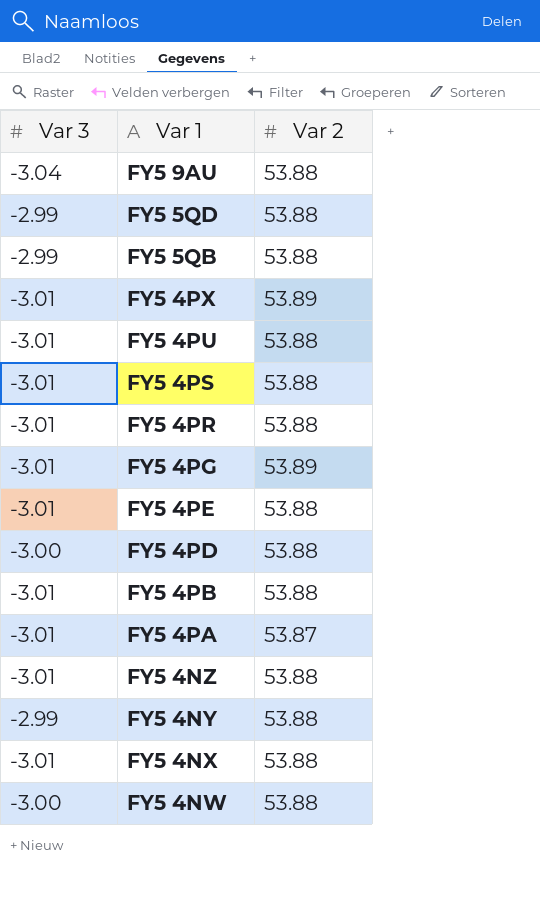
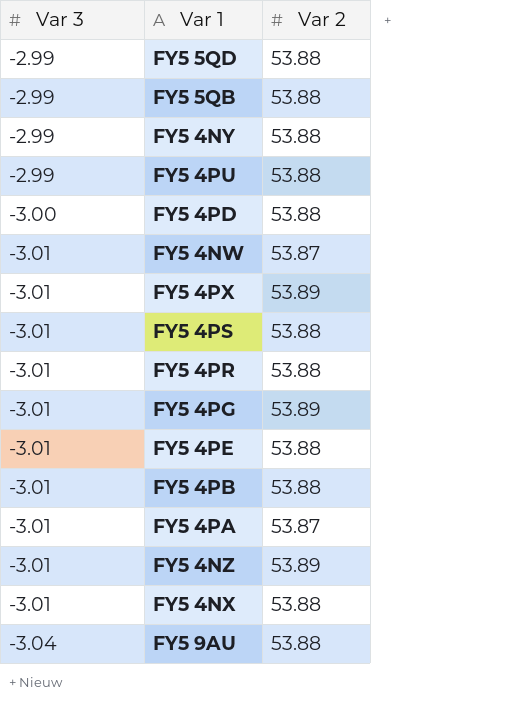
row order: Var 1 descending -> Var 3 descending
FY5 4PU | Var 3: -3.01 -> -2.99
FY5 4NW | Var 3: -3.00 -> -3.01
FY5 4NW | Var 2: 53.88 -> 53.87
FY5 4NZ | Var 2: 53.88 -> 53.89

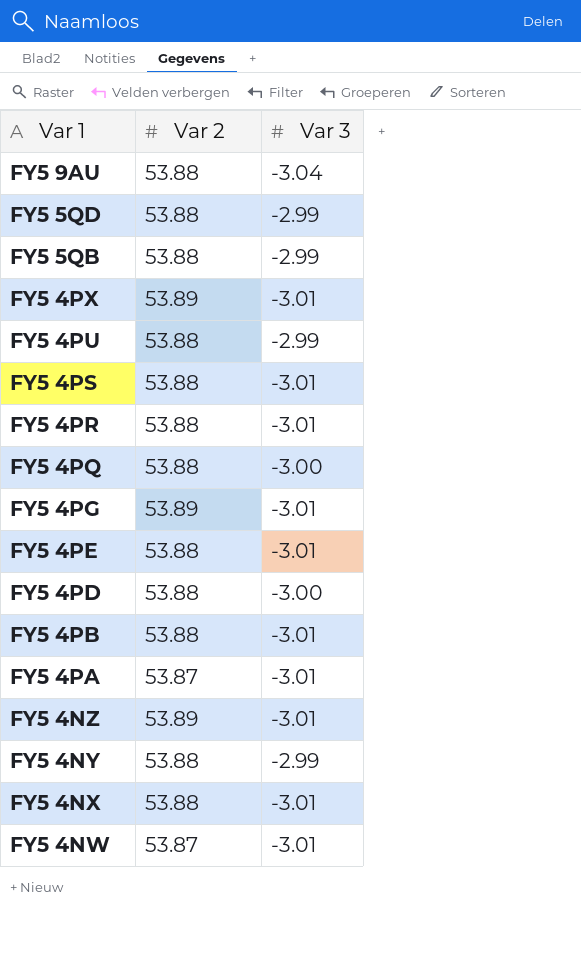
row order: Var 3 descending -> Var 1 descending
column Var 3 | position: 1 -> 3
row FY5 4PQ: none -> 53.88 | -3.00

